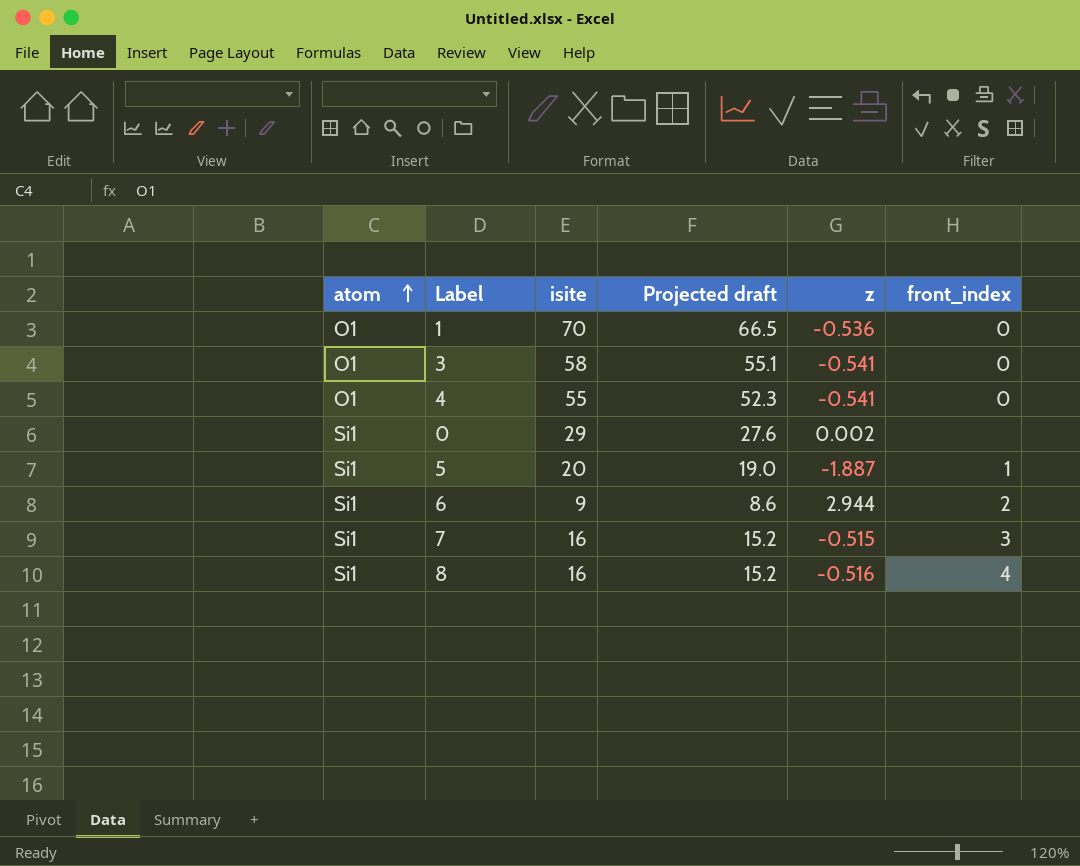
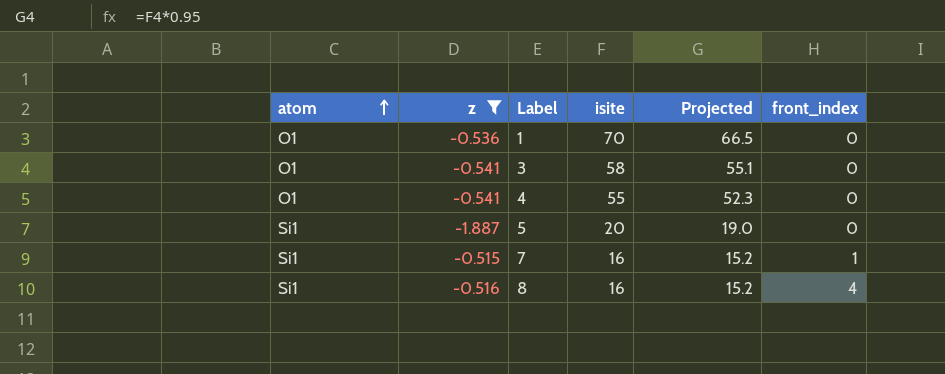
filter: none -> z <= -0.515
column z | position: 5 -> 2
column name: Projected draft -> Projected
5 | front_index: 1 -> 0
7 | front_index: 3 -> 1

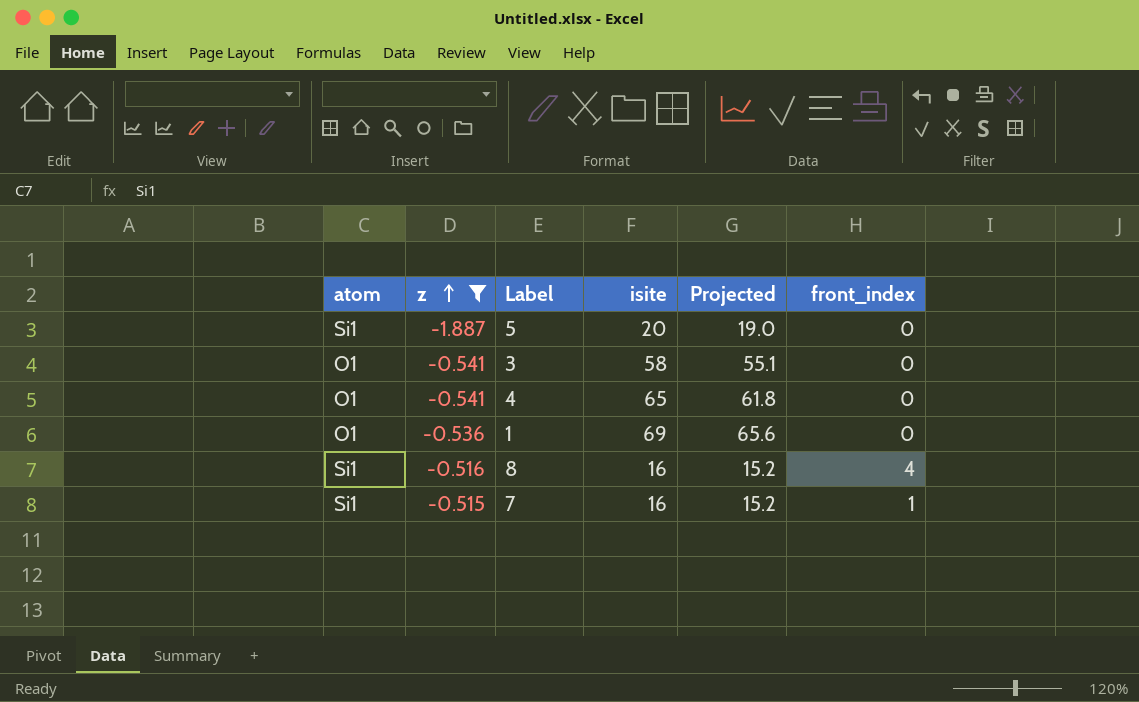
row order: atom ascending -> z ascending
4 | isite: 55 -> 65
4 | Projected: 52.3 -> 61.8
1 | isite: 70 -> 69
1 | Projected: 66.5 -> 65.6

